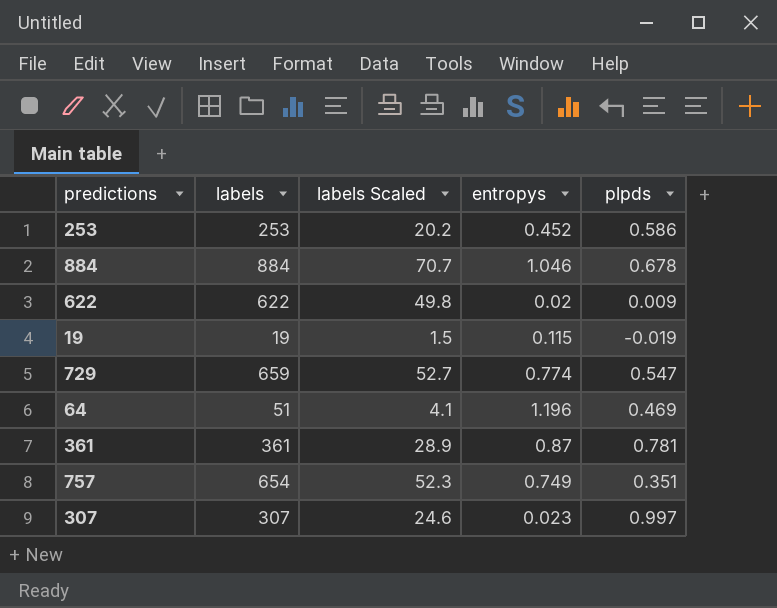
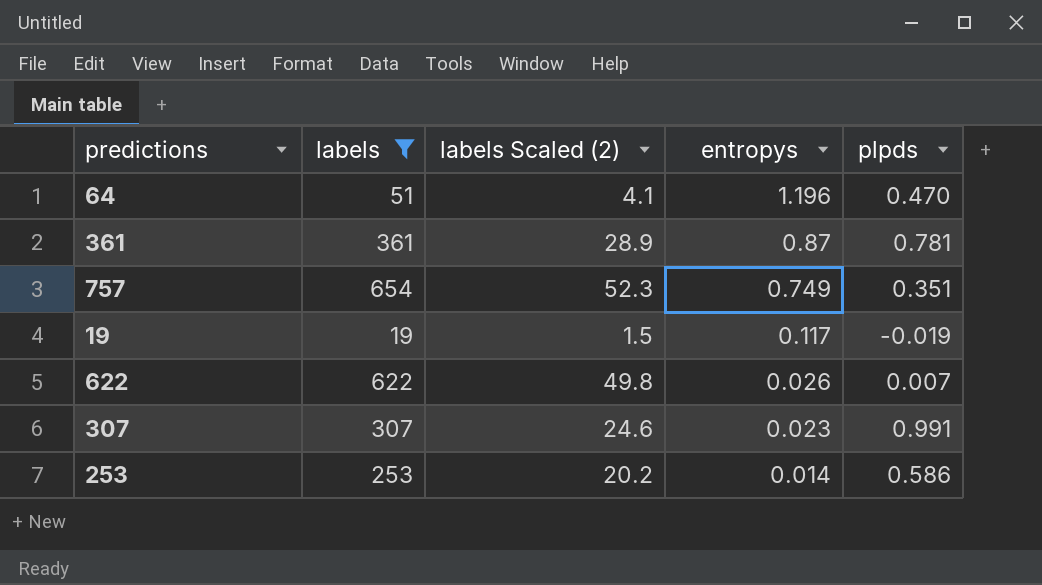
filter: none -> labels <= 654
row order: none -> entropys descending
column name: labels Scaled -> labels Scaled (2)
64 | plpds: 0.469 -> 0.470
19 | entropys: 0.115 -> 0.117
622 | entropys: 0.02 -> 0.026
622 | plpds: 0.009 -> 0.007
307 | plpds: 0.997 -> 0.991
253 | entropys: 0.452 -> 0.014

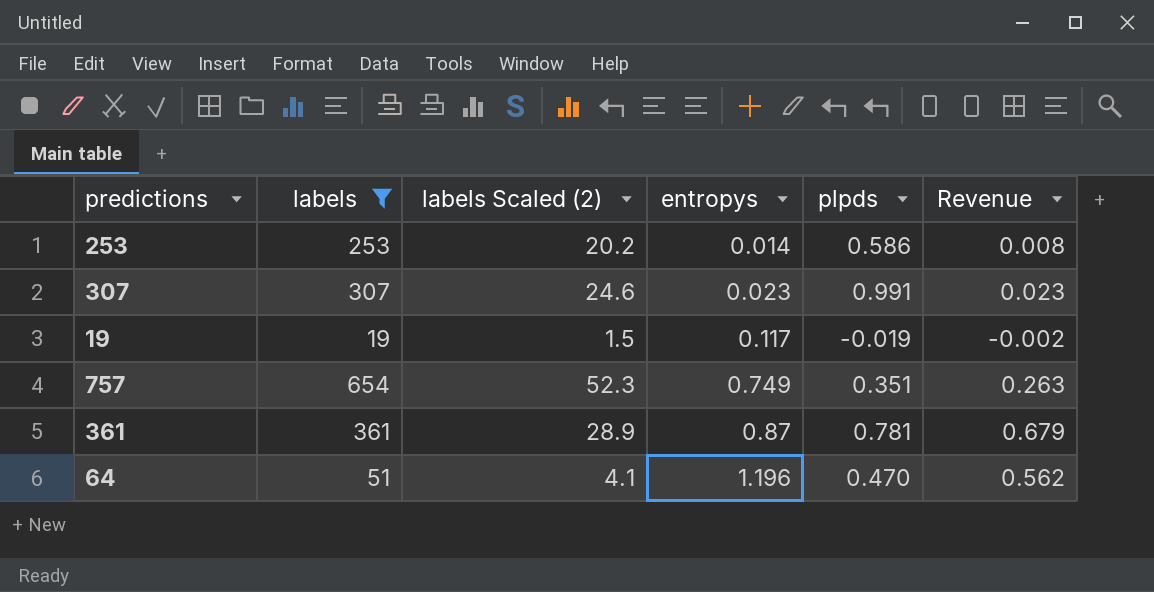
row order: entropys descending -> entropys ascending
column Revenue | formula: none -> [entropys] * [plpds]
row 622: 622 | 49.8 | 0.026 | 0.007 -> none

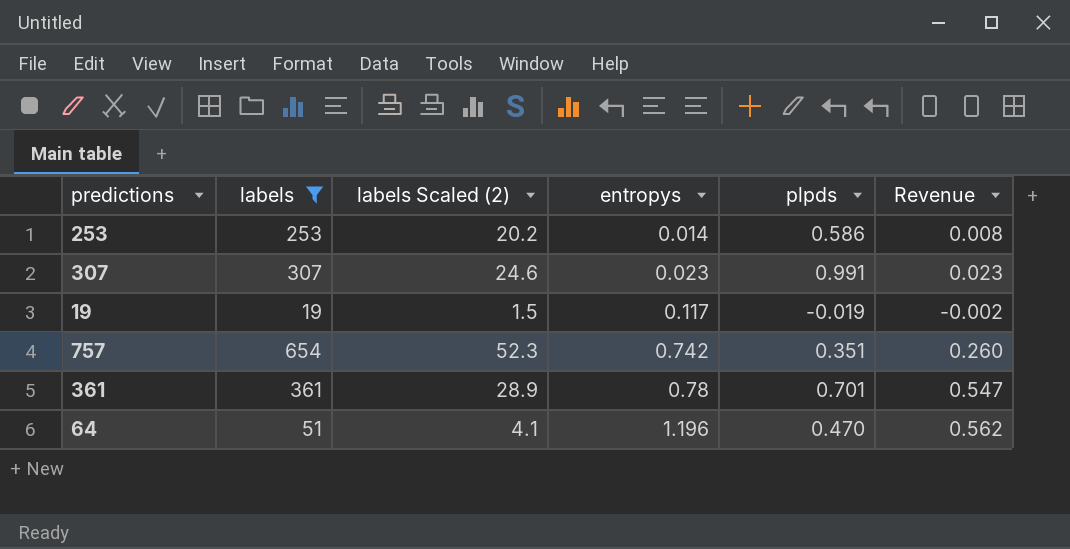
757 | entropys: 0.749 -> 0.742
757 | Revenue: 0.263 -> 0.260
361 | entropys: 0.87 -> 0.78
361 | plpds: 0.781 -> 0.701
361 | Revenue: 0.679 -> 0.547

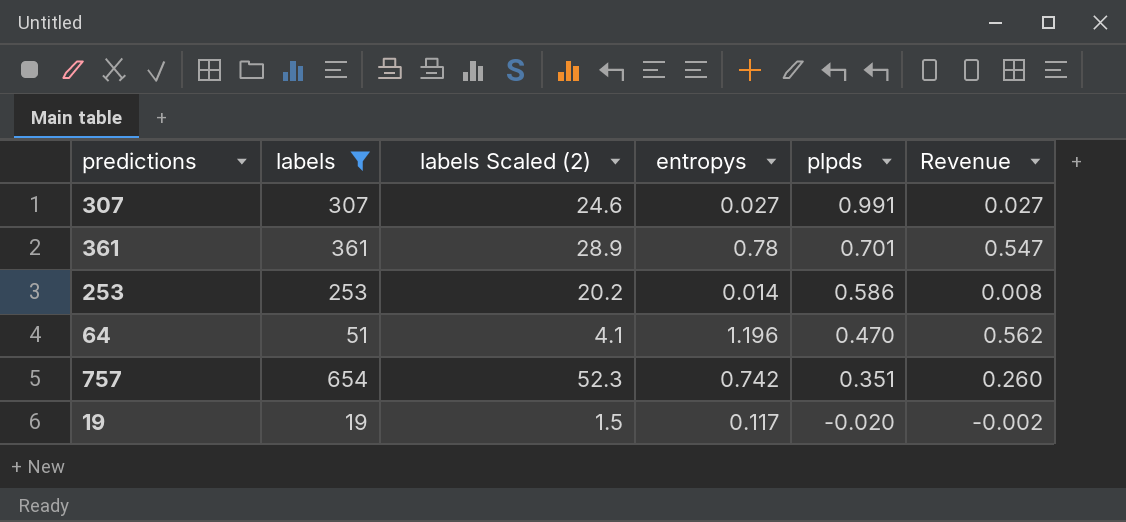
row order: entropys ascending -> plpds descending
307 | entropys: 0.023 -> 0.027
307 | Revenue: 0.023 -> 0.027
19 | plpds: -0.019 -> -0.020

